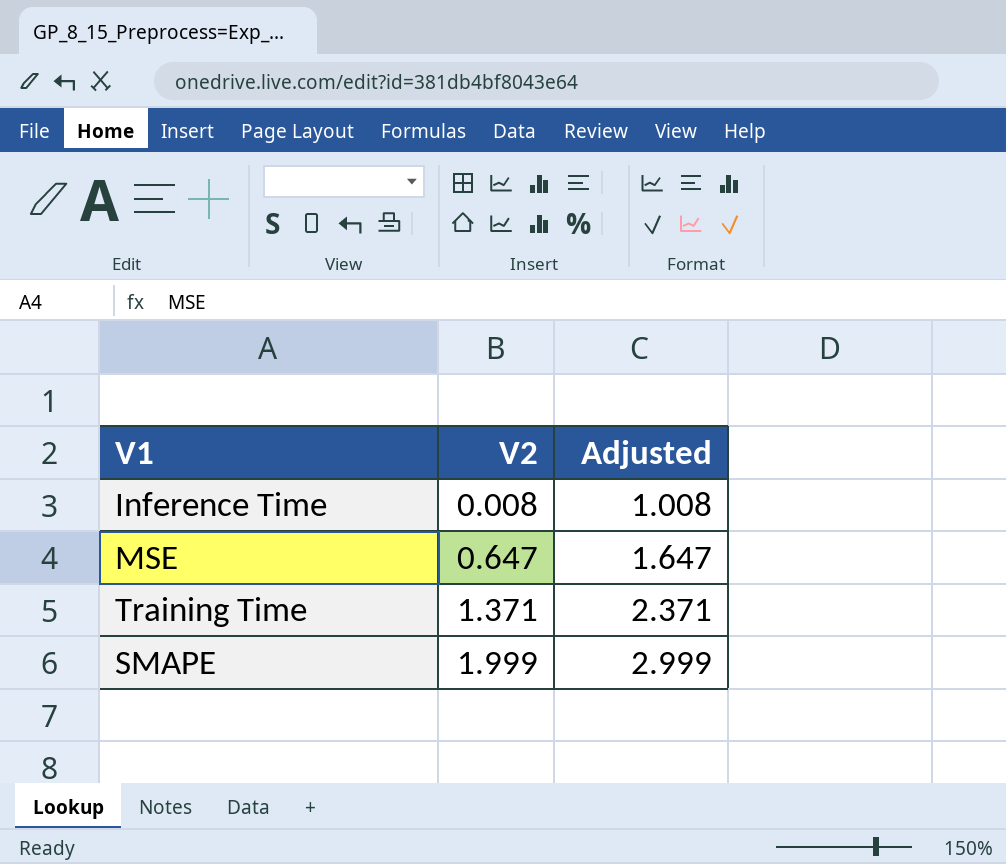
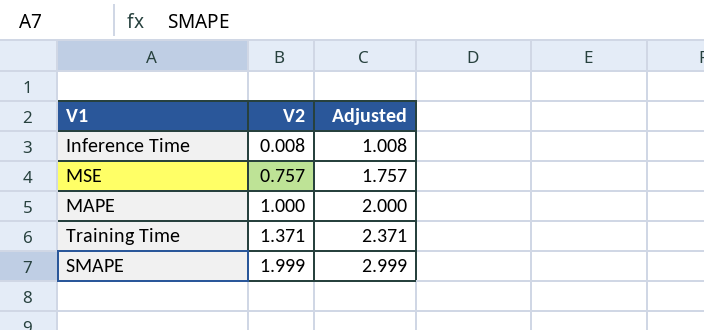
MSE | V2: 0.647 -> 0.757
MSE | Adjusted: 1.647 -> 1.757
row MAPE: none -> 1.000 | 2.000

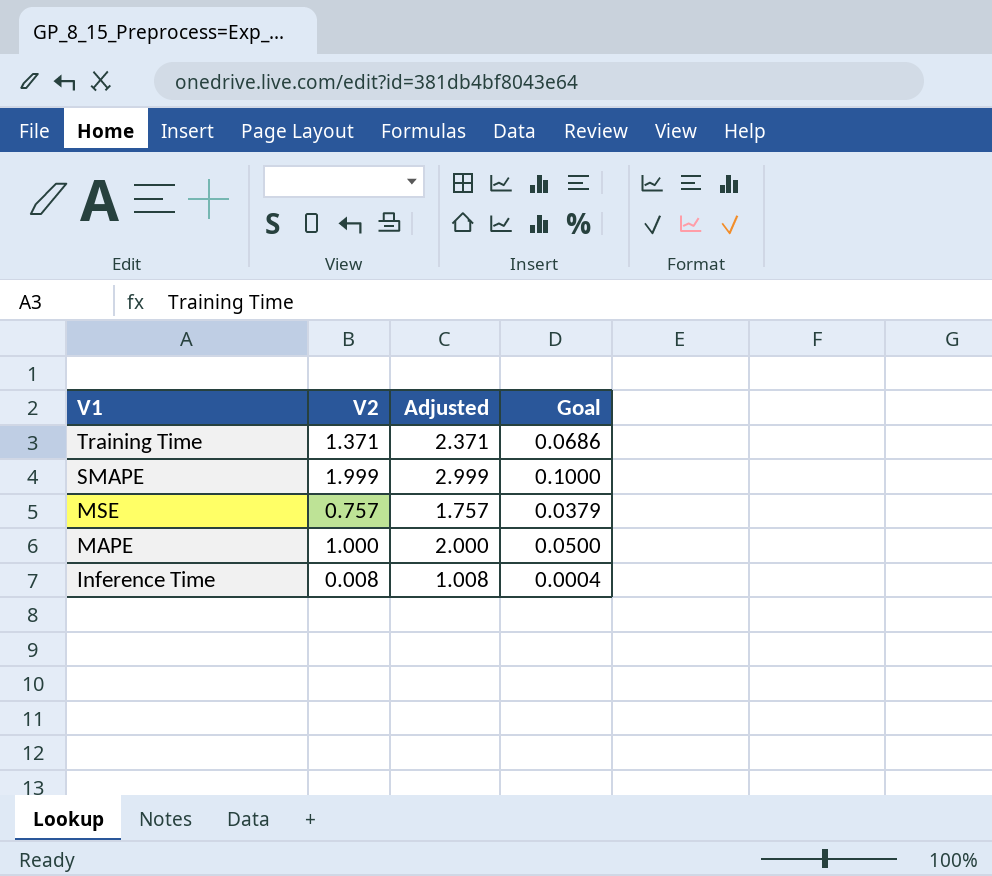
row order: V2 ascending -> V1 descending
column Goal | formula: none -> [V2] * 0.05

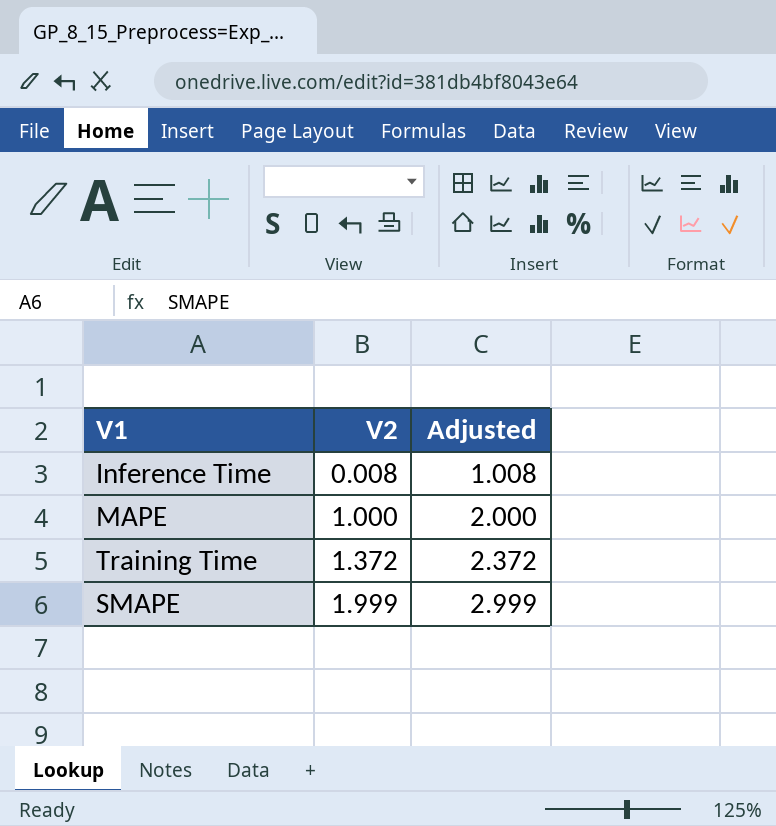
row order: V1 descending -> V2 ascending
column Goal | formula: [V2] * 0.05 -> none
row MSE: 0.757 | 1.757 | 0.0379 -> none
Training Time | V2: 1.371 -> 1.372
Training Time | Adjusted: 2.371 -> 2.372

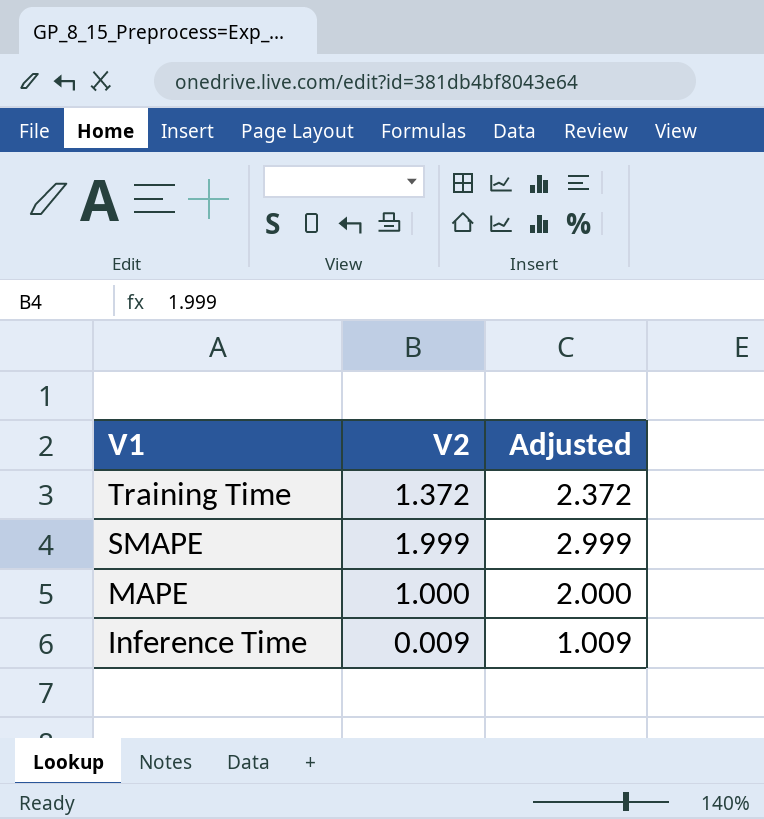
row order: V2 ascending -> V1 descending
Inference Time | V2: 0.008 -> 0.009
Inference Time | Adjusted: 1.008 -> 1.009

